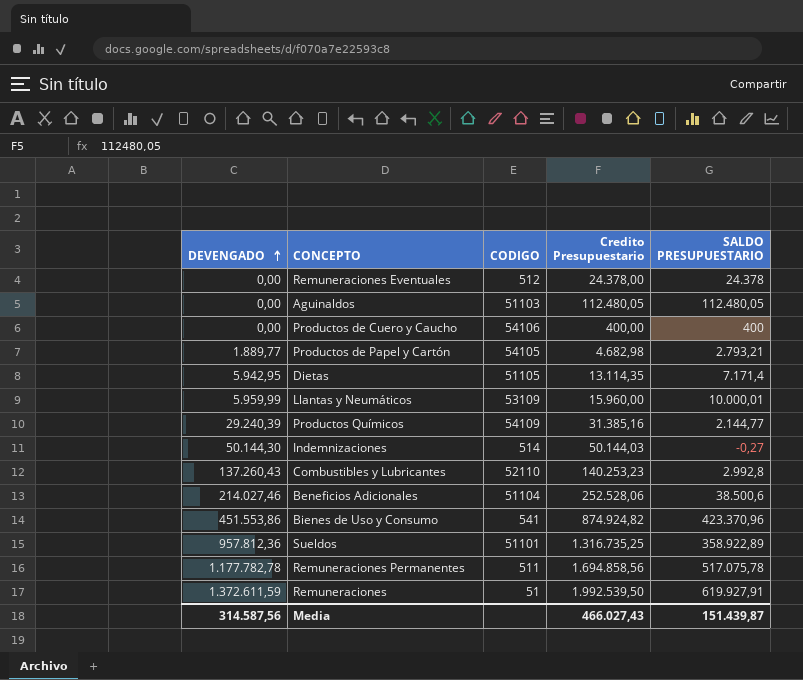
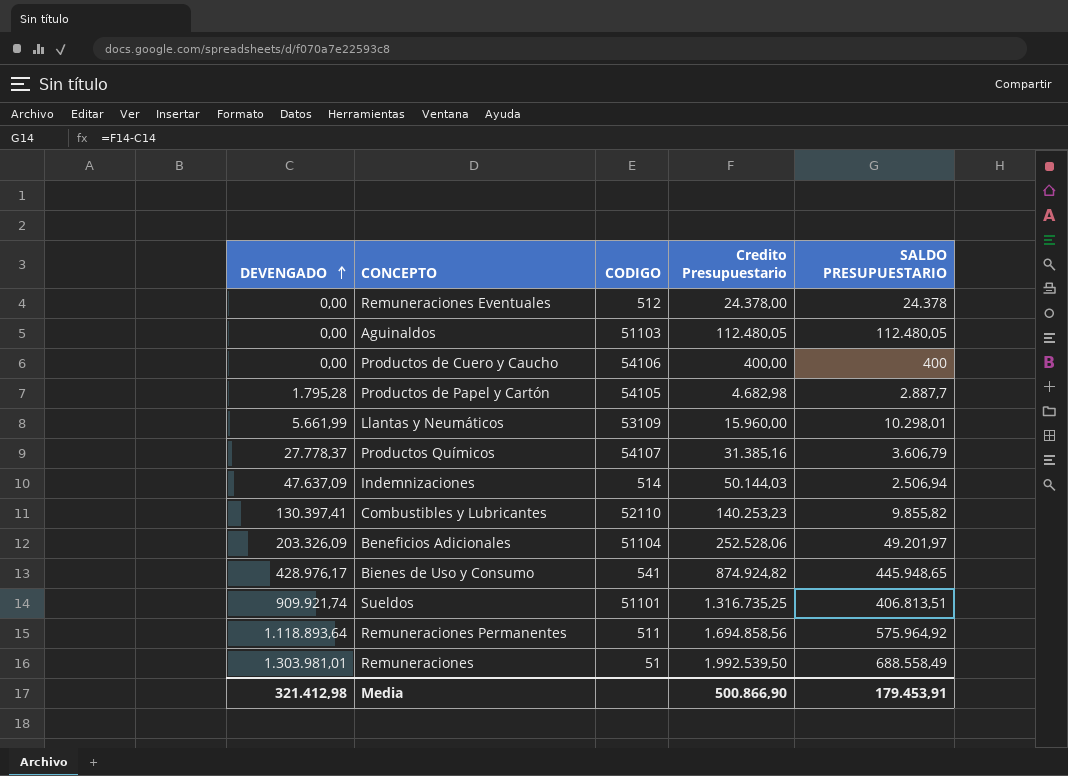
row Dietas: 5.942,95 | 51105 | 13.114,35 | 7.171,4 -> none
Productos de Papel y Cartón | DEVENGADO: 1.889,77 -> 1.795,28
Productos de Papel y Cartón | SALDO PRESUPUESTARIO: 2.793,21 -> 2.887,7
Llantas y Neumáticos | DEVENGADO: 5.959,99 -> 5.661,99
Llantas y Neumáticos | SALDO PRESUPUESTARIO: 10.000,01 -> 10.298,01
Productos Químicos | DEVENGADO: 29.240,39 -> 27.778,37
Productos Químicos | CODIGO: 54109 -> 54107
Productos Químicos | SALDO PRESUPUESTARIO: 2.144,77 -> 3.606,79
Indemnizaciones | DEVENGADO: 50.144,30 -> 47.637,09
Indemnizaciones | SALDO PRESUPUESTARIO: -0,27 -> 2.506,94
Combustibles y Lubricantes | DEVENGADO: 137.260,43 -> 130.397,41
Combustibles y Lubricantes | SALDO PRESUPUESTARIO: 2.992,8 -> 9.855,82
Beneficios Adicionales | DEVENGADO: 214.027,46 -> 203.326,09
Beneficios Adicionales | SALDO PRESUPUESTARIO: 38.500,6 -> 49.201,97
Bienes de Uso y Consumo | DEVENGADO: 451.553,86 -> 428.976,17
Bienes de Uso y Consumo | SALDO PRESUPUESTARIO: 423.370,96 -> 445.948,65
Sueldos | DEVENGADO: 957.812,36 -> 909.921,74
Sueldos | SALDO PRESUPUESTARIO: 358.922,89 -> 406.813,51
Remuneraciones Permanentes | DEVENGADO: 1.177.782,78 -> 1.118.893,64
Remuneraciones Permanentes | SALDO PRESUPUESTARIO: 517.075,78 -> 575.964,92
Remuneraciones | DEVENGADO: 1.372.611,59 -> 1.303.981,01
Remuneraciones | SALDO PRESUPUESTARIO: 619.927,91 -> 688.558,49
Media | DEVENGADO: 314.587,56 -> 321.412,98
Media | Credito Presupuestario: 466.027,43 -> 500.866,90
Media | SALDO PRESUPUESTARIO: 151.439,87 -> 179.453,91

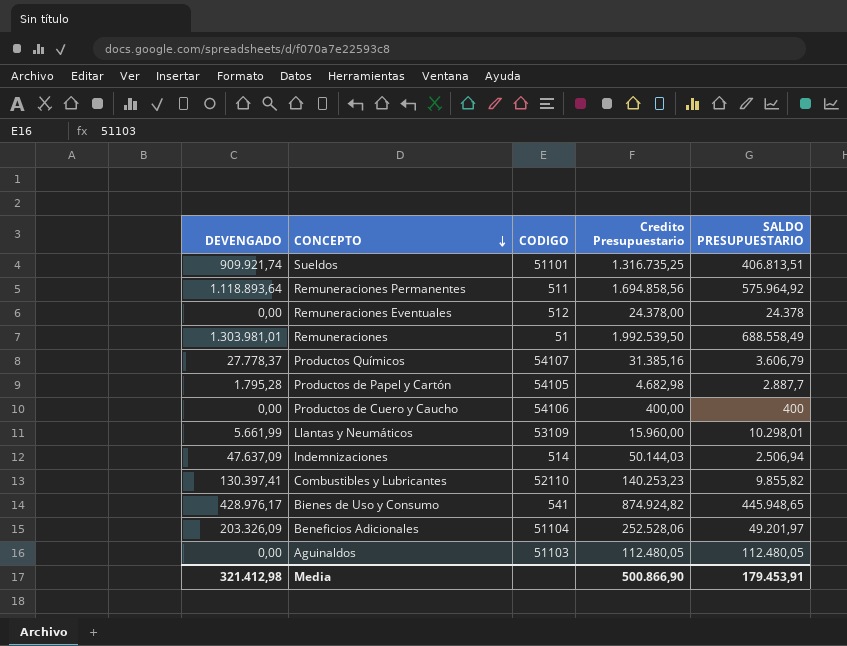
row order: DEVENGADO ascending -> CONCEPTO descending

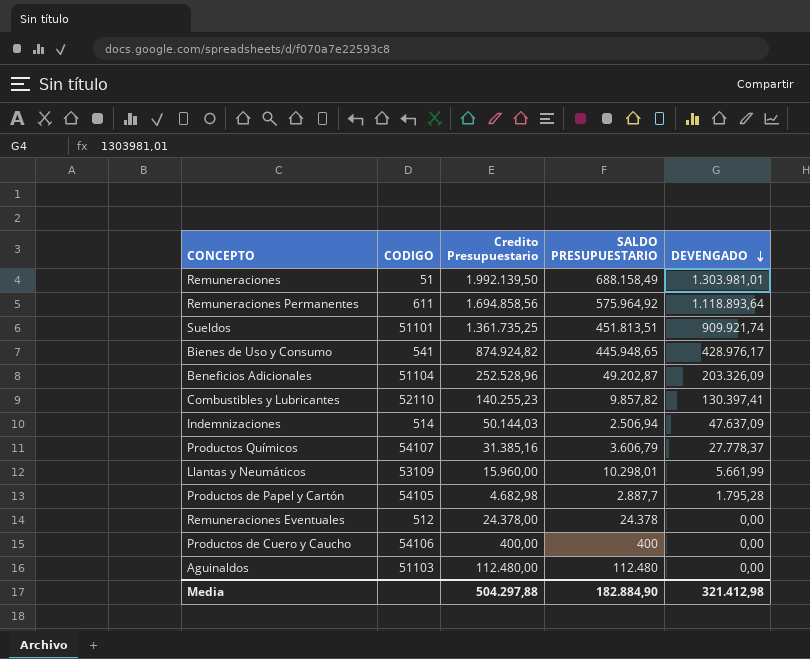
row order: CONCEPTO descending -> DEVENGADO descending
column DEVENGADO | position: 1 -> 5
Remuneraciones | Credito Presupuestario: 1.992.539,50 -> 1.992.139,50
Remuneraciones | SALDO PRESUPUESTARIO: 688.558,49 -> 688.158,49
Remuneraciones Permanentes | CODIGO: 511 -> 611
Sueldos | Credito Presupuestario: 1.316.735,25 -> 1.361.735,25
Sueldos | SALDO PRESUPUESTARIO: 406.813,51 -> 451.813,51
Beneficios Adicionales | Credito Presupuestario: 252.528,06 -> 252.528,96
Beneficios Adicionales | SALDO PRESUPUESTARIO: 49.201,97 -> 49.202,87
Combustibles y Lubricantes | Credito Presupuestario: 140.253,23 -> 140.255,23
Combustibles y Lubricantes | SALDO PRESUPUESTARIO: 9.855,82 -> 9.857,82
Aguinaldos | Credito Presupuestario: 112.480,05 -> 112.480,00
Aguinaldos | SALDO PRESUPUESTARIO: 112.480,05 -> 112.480
Media | Credito Presupuestario: 500.866,90 -> 504.297,88
Media | SALDO PRESUPUESTARIO: 179.453,91 -> 182.884,90

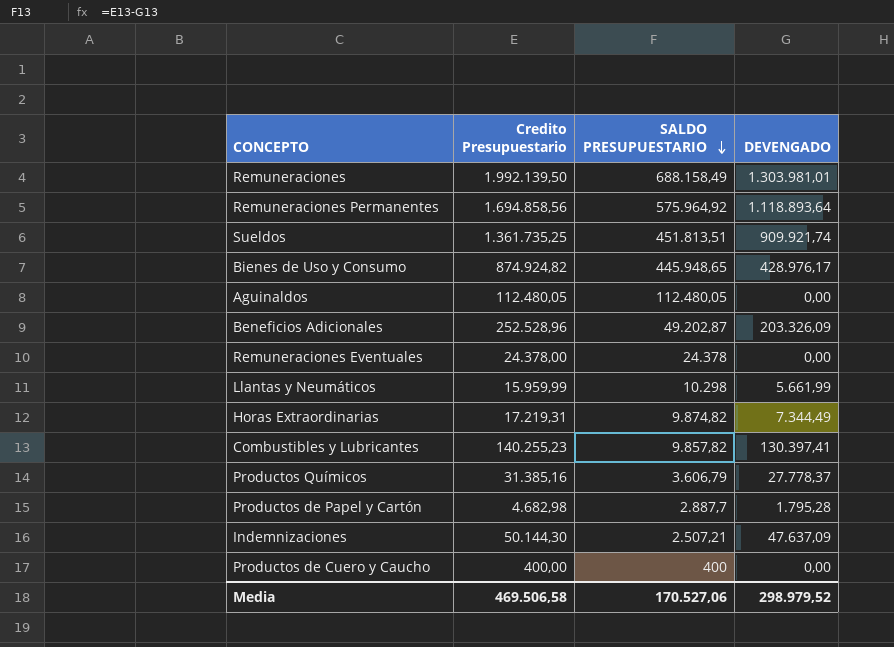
row order: DEVENGADO descending -> SALDO PRESUPUESTARIO descending
column CODIGO | position: 2 -> none
Aguinaldos | Credito Presupuestario: 112.480,00 -> 112.480,05
Aguinaldos | SALDO PRESUPUESTARIO: 112.480 -> 112.480,05
Llantas y Neumáticos | Credito Presupuestario: 15.960,00 -> 15.959,99
Llantas y Neumáticos | SALDO PRESUPUESTARIO: 10.298,01 -> 10.298
row Horas Extraordinarias: none -> 17.219,31 | 9.874,82 | 7.344,49
Indemnizaciones | Credito Presupuestario: 50.144,03 -> 50.144,30
Indemnizaciones | SALDO PRESUPUESTARIO: 2.506,94 -> 2.507,21
Media | Credito Presupuestario: 504.297,88 -> 469.506,58
Media | SALDO PRESUPUESTARIO: 182.884,90 -> 170.527,06
Media | DEVENGADO: 321.412,98 -> 298.979,52

